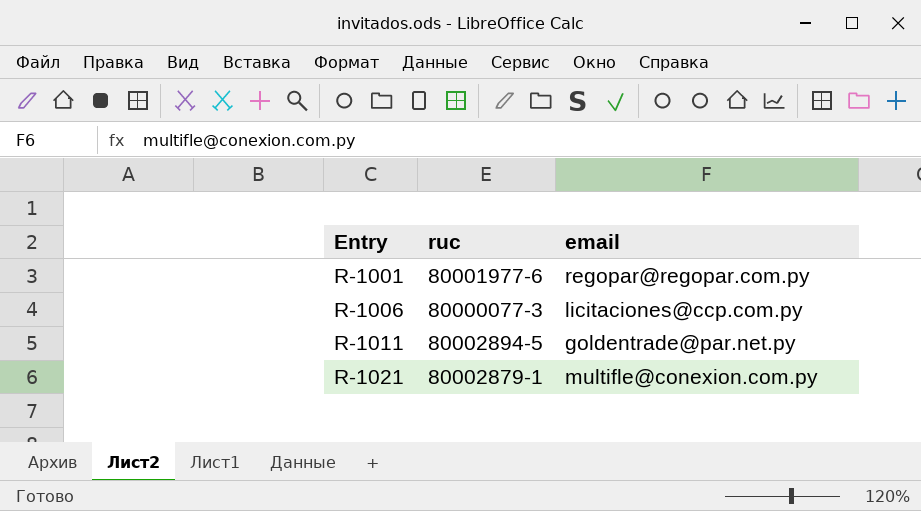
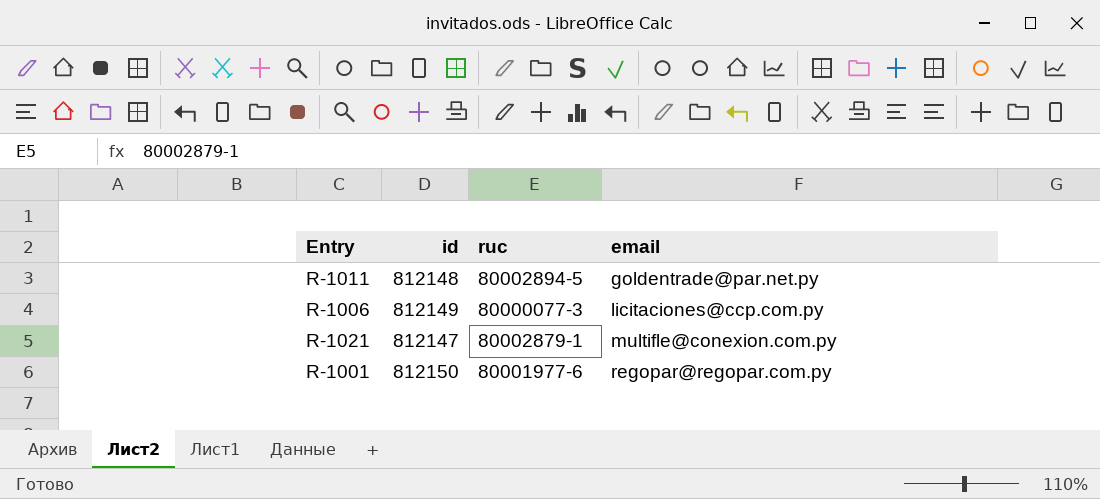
row order: Entry ascending -> email ascending
column id | position: none -> 2

